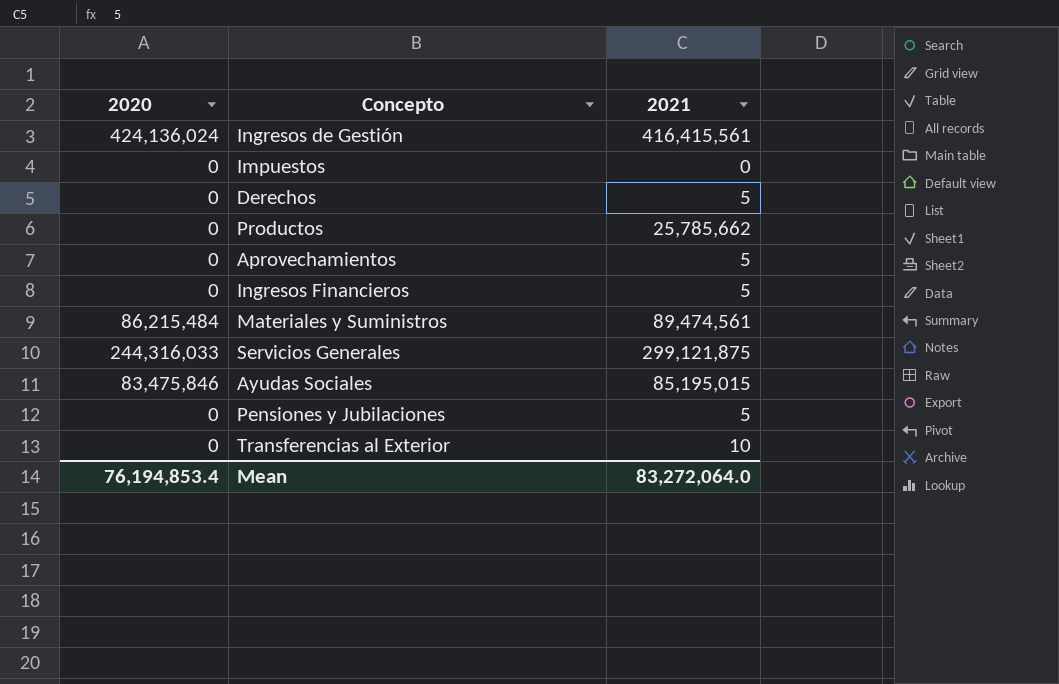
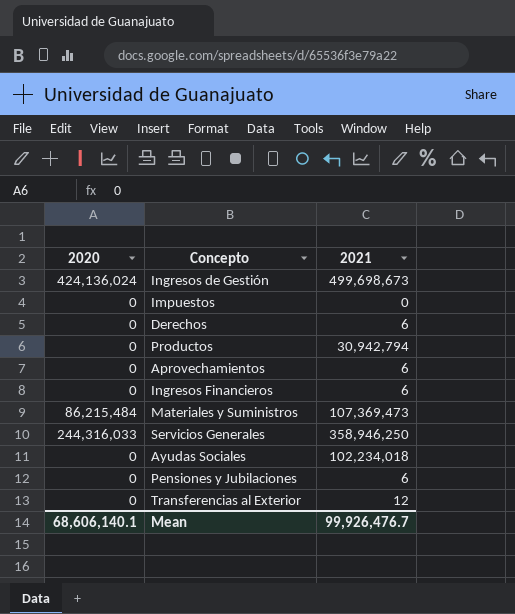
Ingresos de Gestión | 2021: 416,415,561 -> 499,698,673
Derechos | 2021: 5 -> 6
Productos | 2021: 25,785,662 -> 30,942,794
Aprovechamientos | 2021: 5 -> 6
Ingresos Financieros | 2021: 5 -> 6
Materiales y Suministros | 2021: 89,474,561 -> 107,369,473
Servicios Generales | 2021: 299,121,875 -> 358,946,250
Ayudas Sociales | 2020: 83,475,846 -> 0
Ayudas Sociales | 2021: 85,195,015 -> 102,234,018
Pensiones y Jubilaciones | 2021: 5 -> 6
Transferencias al Exterior | 2021: 10 -> 12
Mean | 2020: 76,194,853.4 -> 68,606,140.1
Mean | 2021: 83,272,064.0 -> 99,926,476.7

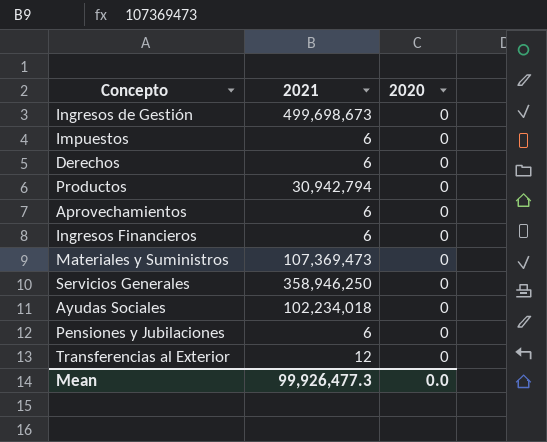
column 2020 | position: 1 -> 3
Ingresos de Gestión | 2020: 424,136,024 -> 0
Impuestos | 2021: 0 -> 6
Materiales y Suministros | 2020: 86,215,484 -> 0
Servicios Generales | 2020: 244,316,033 -> 0
Mean | 2021: 99,926,476.7 -> 99,926,477.3
Mean | 2020: 68,606,140.1 -> 0.0

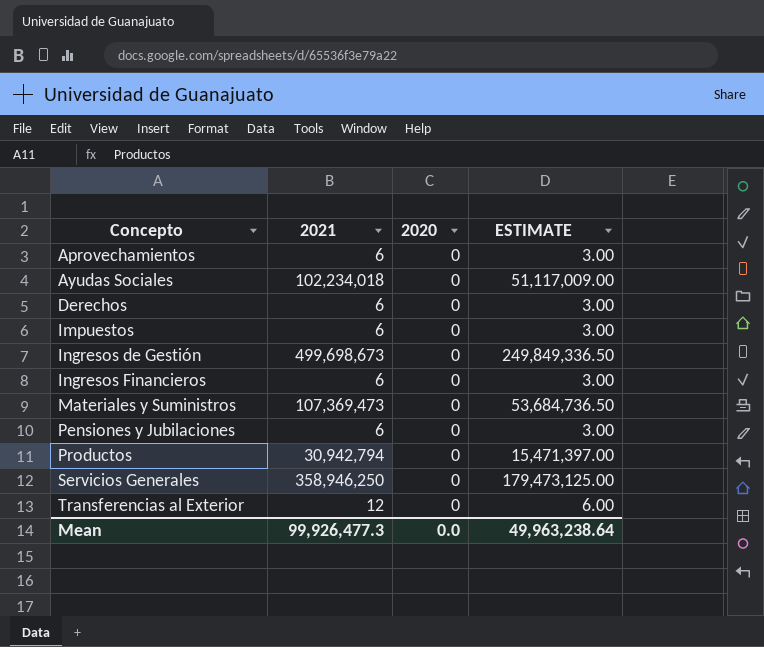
row order: none -> Concepto ascending
column ESTIMATE | formula: none -> [2021] * 0.5

